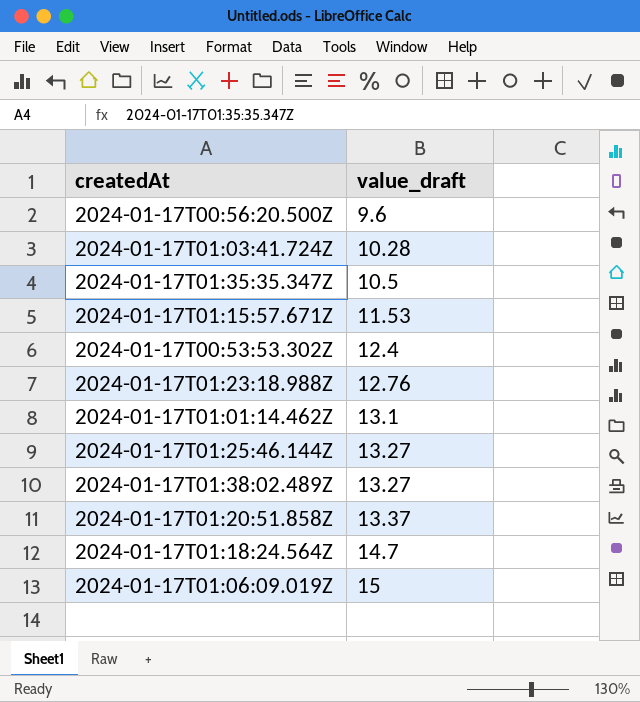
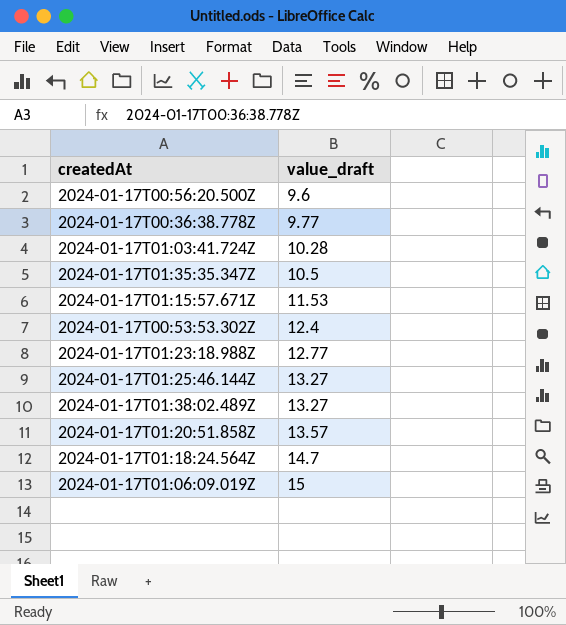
row 2024-01-17T01:01:14.462Z: 13.1 -> none
row 2024-01-17T00:36:38.778Z: none -> 9.77
2024-01-17T01:23:18.988Z | value_draft: 12.76 -> 12.77
2024-01-17T01:20:51.858Z | value_draft: 13.37 -> 13.57

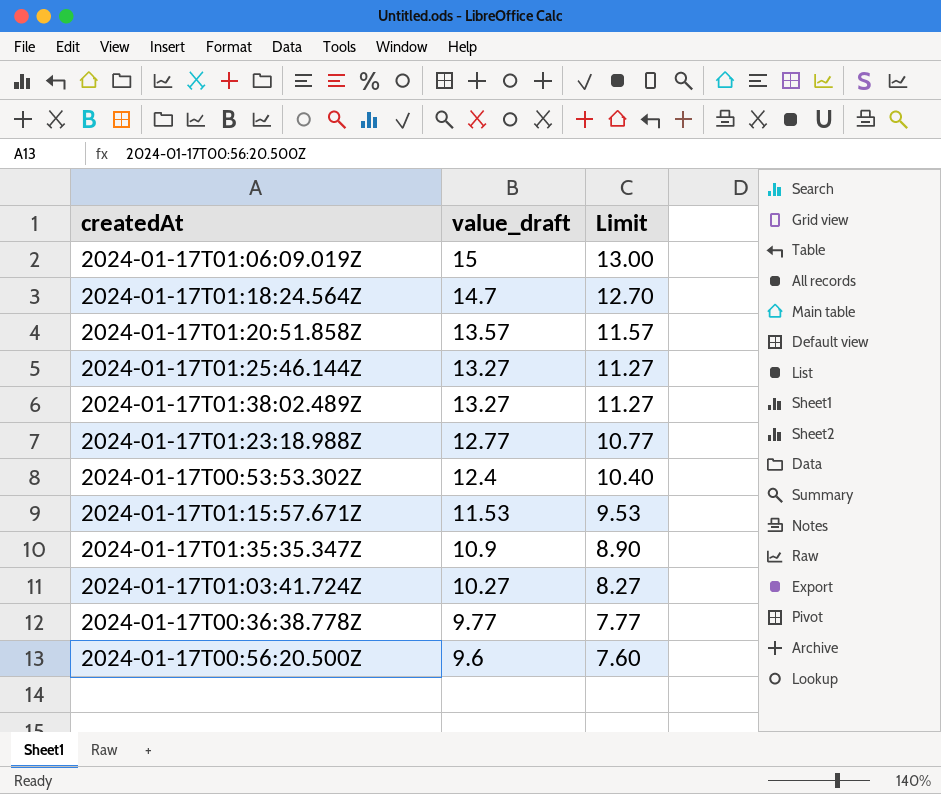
row order: value_draft ascending -> value_draft descending
column Limit | formula: none -> [value_draft] - 2
2024-01-17T01:35:35.347Z | value_draft: 10.5 -> 10.9
2024-01-17T01:03:41.724Z | value_draft: 10.28 -> 10.27

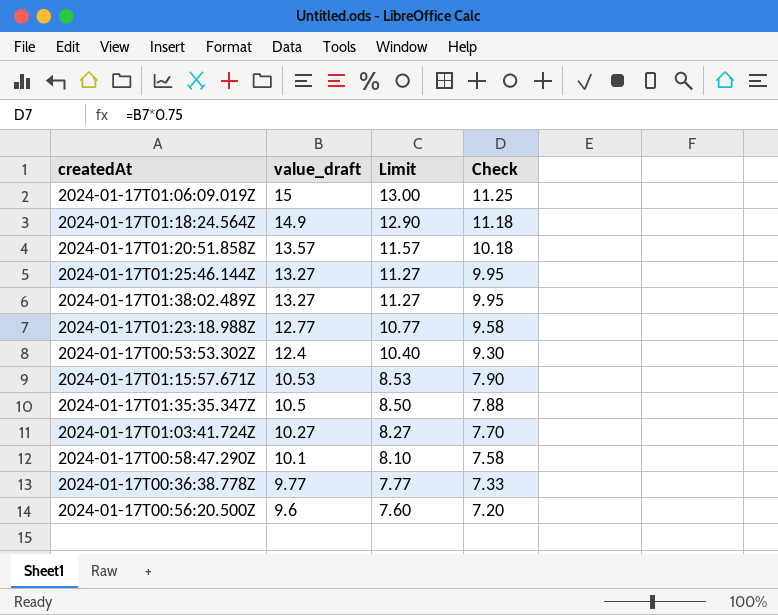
column Check | formula: none -> [value_draft] * 0.75
2024-01-17T01:18:24.564Z | value_draft: 14.7 -> 14.9
2024-01-17T01:18:24.564Z | Limit: 12.70 -> 12.90
2024-01-17T01:15:57.671Z | value_draft: 11.53 -> 10.53
2024-01-17T01:15:57.671Z | Limit: 9.53 -> 8.53
2024-01-17T01:35:35.347Z | value_draft: 10.9 -> 10.5
2024-01-17T01:35:35.347Z | Limit: 8.90 -> 8.50
row 2024-01-17T00:58:47.290Z: none -> 10.1 | 8.10 | 7.58

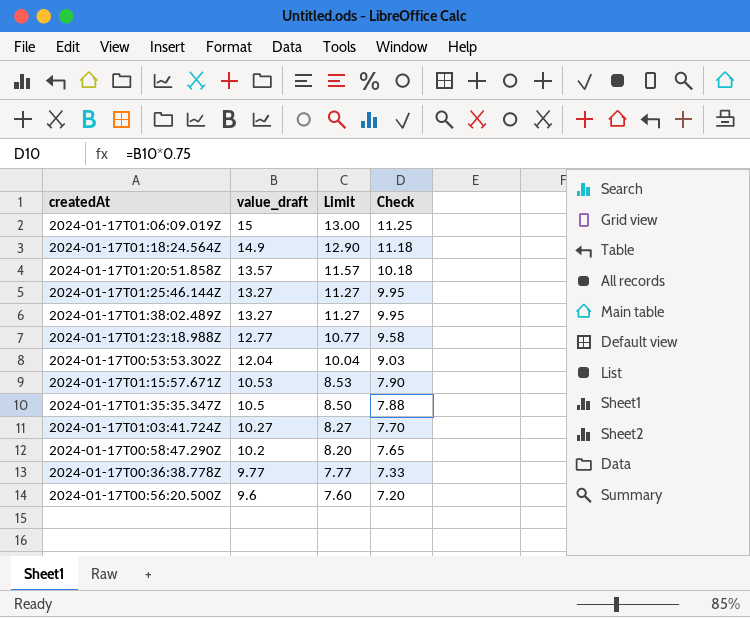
2024-01-17T00:53:53.302Z | value_draft: 12.4 -> 12.04
2024-01-17T00:53:53.302Z | Limit: 10.40 -> 10.04
2024-01-17T00:53:53.302Z | Check: 9.30 -> 9.03
2024-01-17T00:58:47.290Z | value_draft: 10.1 -> 10.2
2024-01-17T00:58:47.290Z | Limit: 8.10 -> 8.20
2024-01-17T00:58:47.290Z | Check: 7.58 -> 7.65

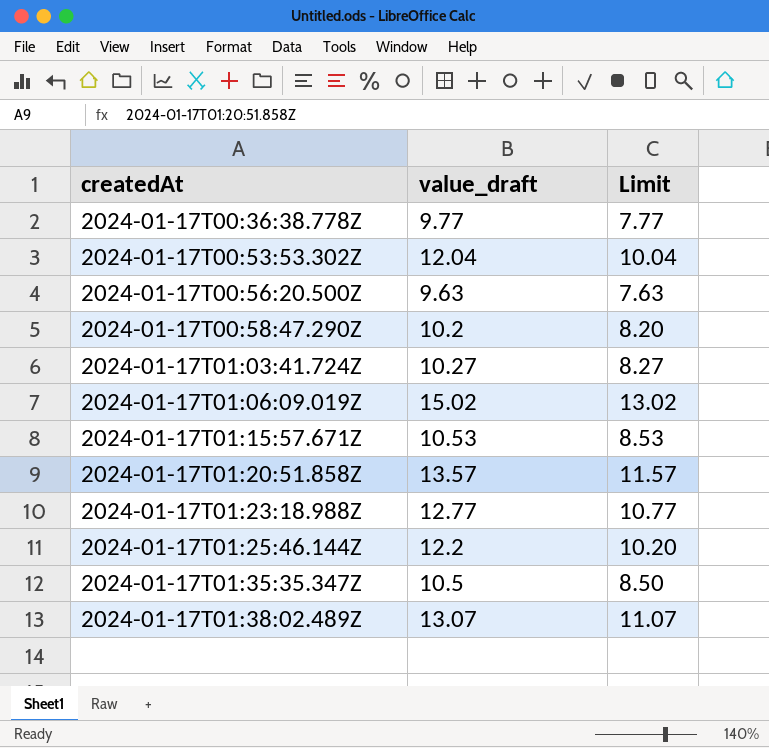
row order: value_draft descending -> createdAt ascending
column Check | formula: [value_draft] * 0.75 -> none
row 2024-01-17T01:18:24.564Z: 14.9 | 12.90 | 11.18 -> none
2024-01-17T00:56:20.500Z | value_draft: 9.6 -> 9.63
2024-01-17T00:56:20.500Z | Limit: 7.60 -> 7.63
2024-01-17T01:06:09.019Z | value_draft: 15 -> 15.02
2024-01-17T01:06:09.019Z | Limit: 13.00 -> 13.02
2024-01-17T01:25:46.144Z | value_draft: 13.27 -> 12.2
2024-01-17T01:25:46.144Z | Limit: 11.27 -> 10.20
2024-01-17T01:38:02.489Z | value_draft: 13.27 -> 13.07
2024-01-17T01:38:02.489Z | Limit: 11.27 -> 11.07

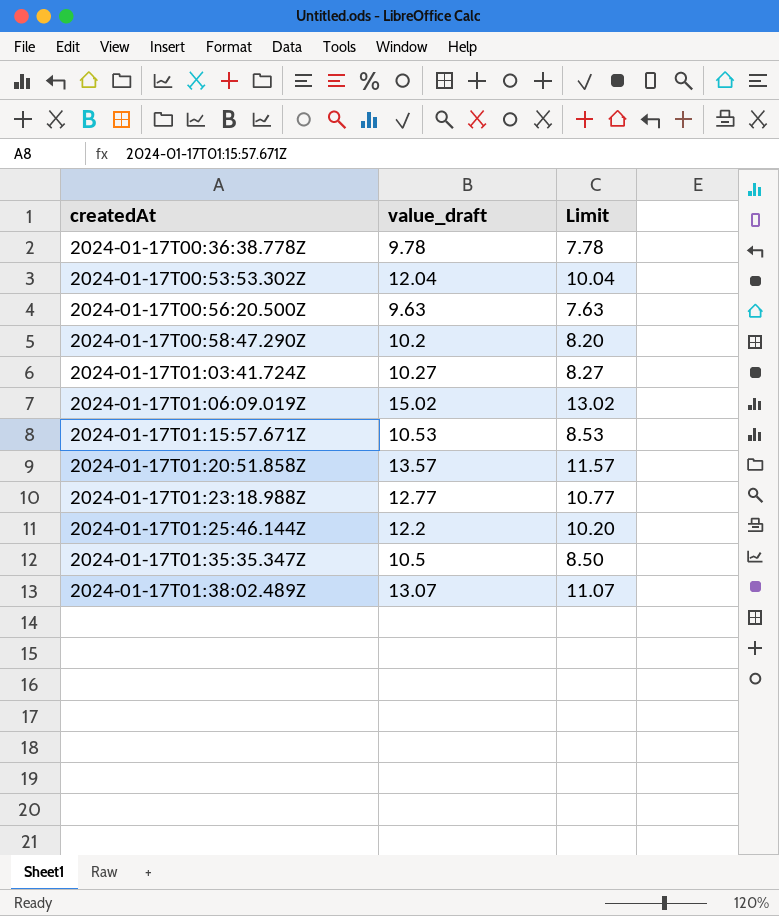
2024-01-17T00:36:38.778Z | value_draft: 9.77 -> 9.78
2024-01-17T00:36:38.778Z | Limit: 7.77 -> 7.78

